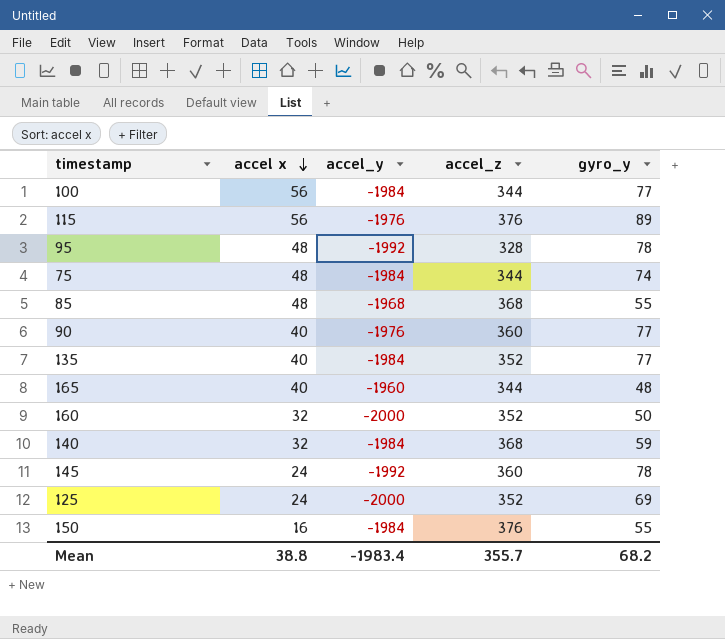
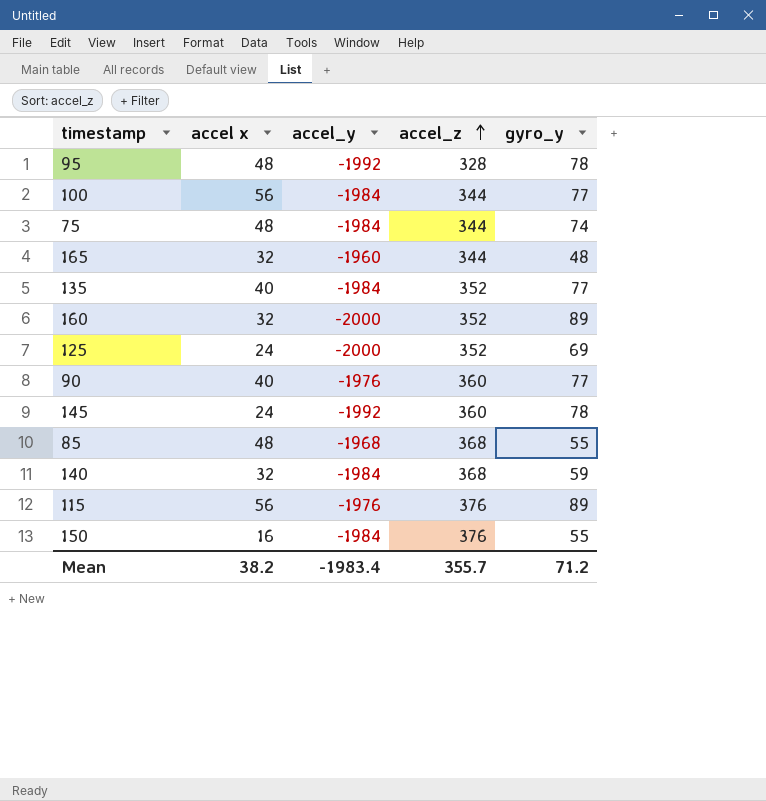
row order: accel x descending -> accel_z ascending
165 | accel x: 40 -> 32
160 | gyro_y: 50 -> 89
Mean | accel x: 38.8 -> 38.2
Mean | gyro_y: 68.2 -> 71.2

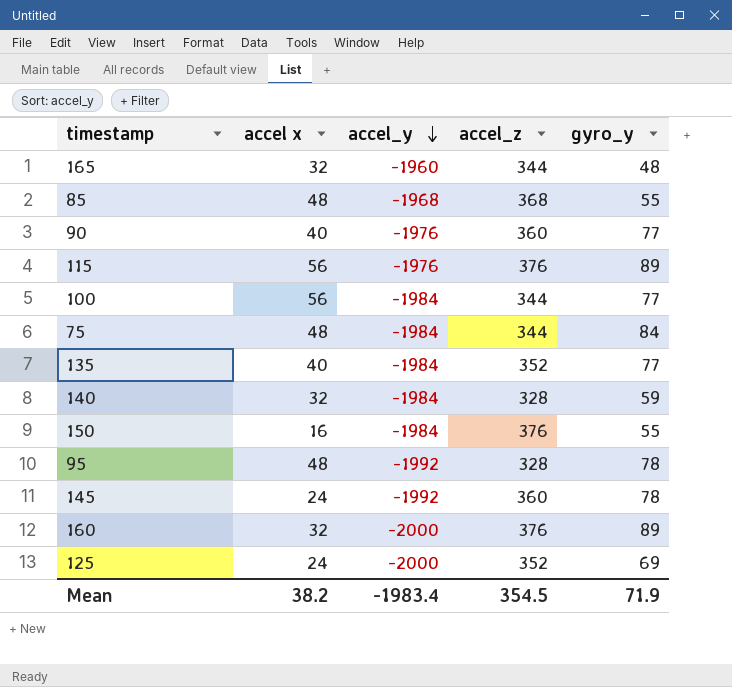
row order: accel_z ascending -> accel_y descending
75 | gyro_y: 74 -> 84
140 | accel_z: 368 -> 328
160 | accel_z: 352 -> 376
Mean | accel_z: 355.7 -> 354.5
Mean | gyro_y: 71.2 -> 71.9

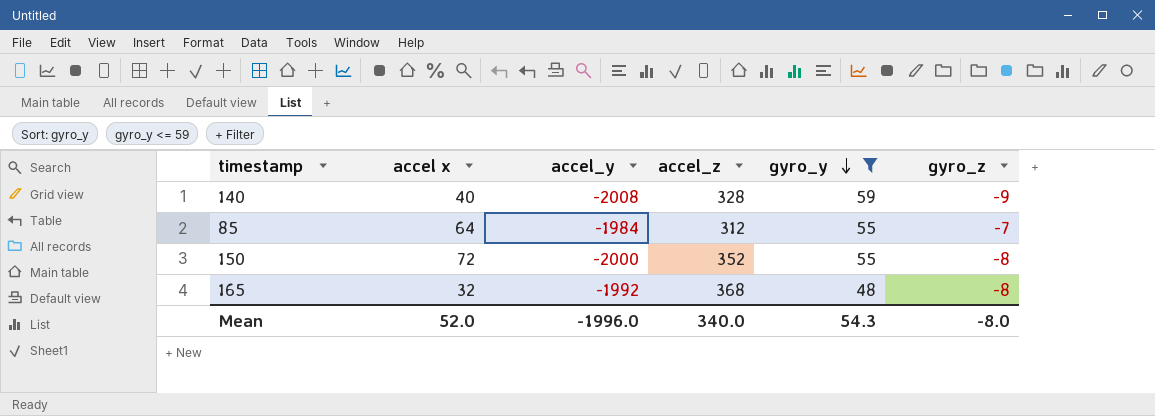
filter: none -> gyro_y <= 59
row order: accel_y descending -> gyro_y descending
column gyro_z | position: none -> 6
140 | accel x: 32 -> 40
140 | accel_y: -1984 -> -2008
85 | accel x: 48 -> 64
85 | accel_y: -1968 -> -1984
85 | accel_z: 368 -> 312
150 | accel x: 16 -> 72
150 | accel_y: -1984 -> -2000
150 | accel_z: 376 -> 352
165 | accel_y: -1960 -> -1992
165 | accel_z: 344 -> 368
Mean | accel x: 38.2 -> 52.0
Mean | accel_y: -1983.4 -> -1996.0
Mean | accel_z: 354.5 -> 340.0
Mean | gyro_y: 71.9 -> 54.3

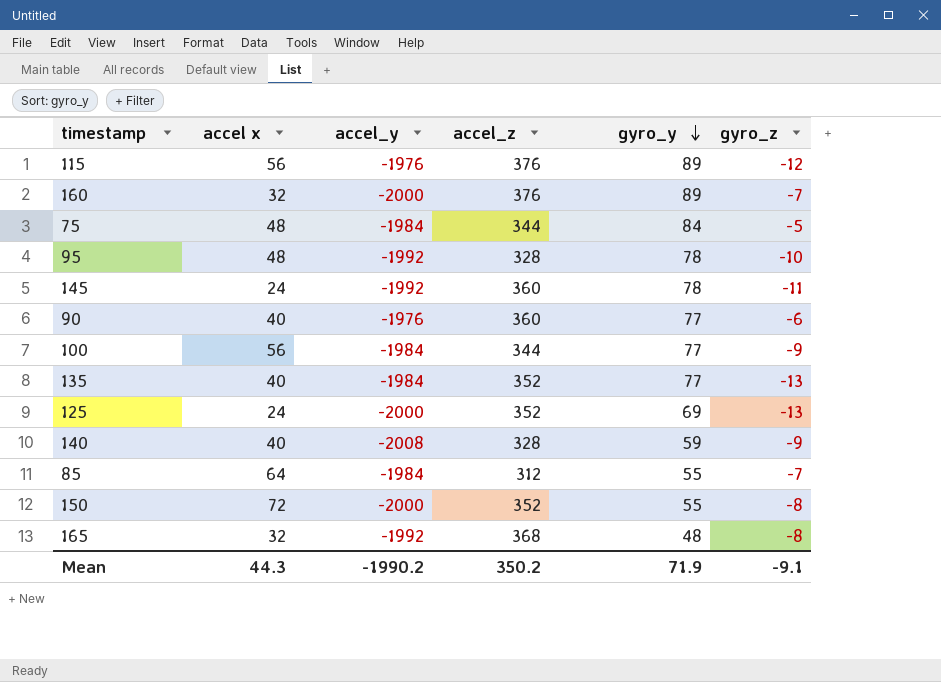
filter: gyro_y <= 59 -> none
Mean | accel x: 52.0 -> 44.3
Mean | accel_y: -1996.0 -> -1990.2
Mean | accel_z: 340.0 -> 350.2
Mean | gyro_y: 54.3 -> 71.9
Mean | gyro_z: -8.0 -> -9.1

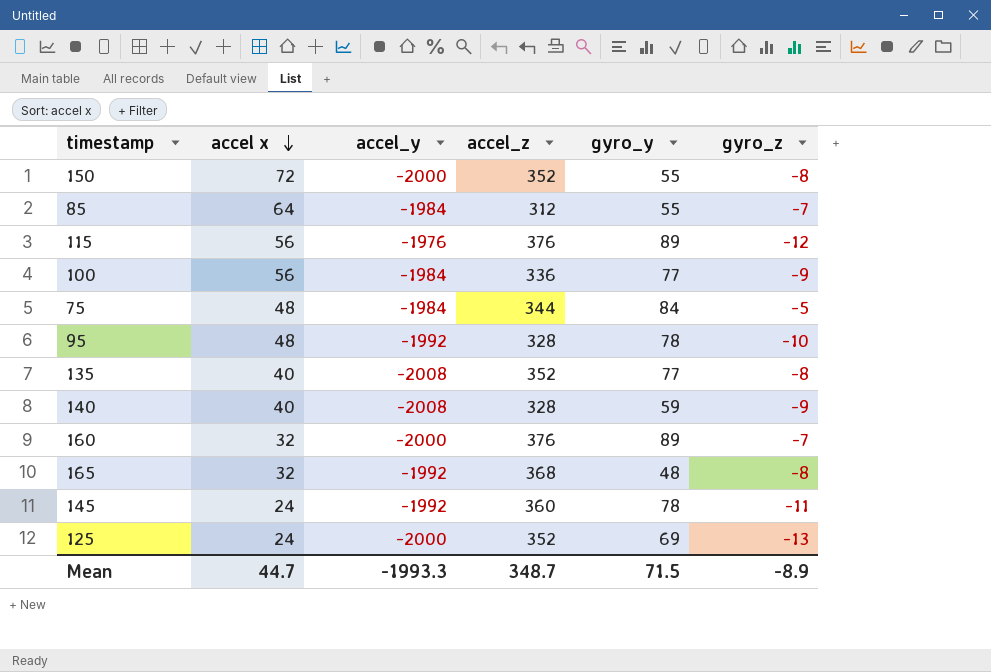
row order: gyro_y descending -> accel x descending
row 90: 40 | -1976 | 360 | 77 | -6 -> none
100 | accel_z: 344 -> 336
135 | accel_y: -1984 -> -2008
135 | gyro_z: -13 -> -8
Mean | accel x: 44.3 -> 44.7
Mean | accel_y: -1990.2 -> -1993.3
Mean | accel_z: 350.2 -> 348.7
Mean | gyro_y: 71.9 -> 71.5
Mean | gyro_z: -9.1 -> -8.9

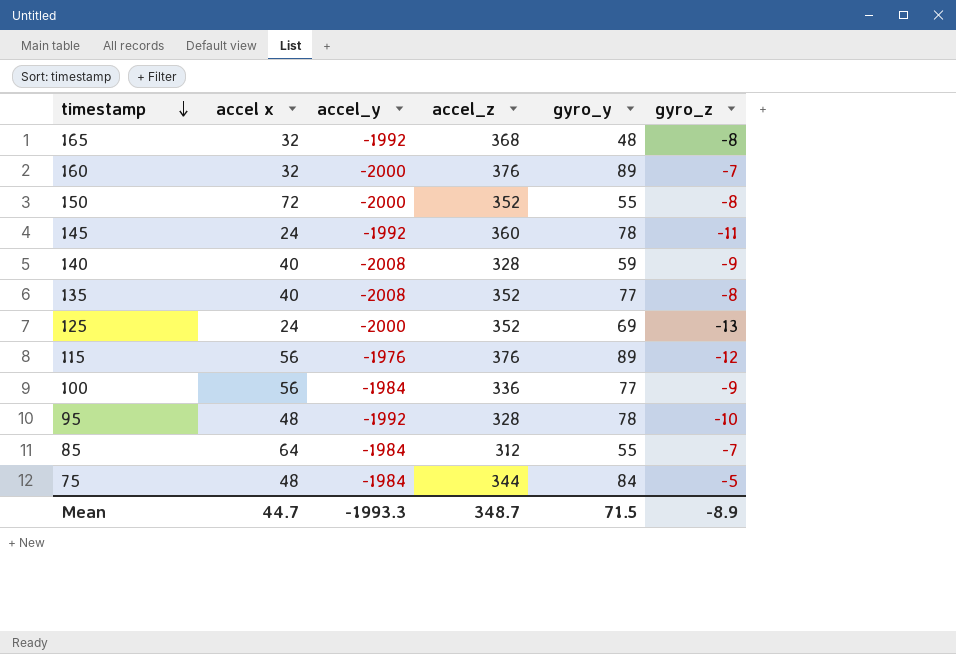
row order: accel x descending -> timestamp descending

